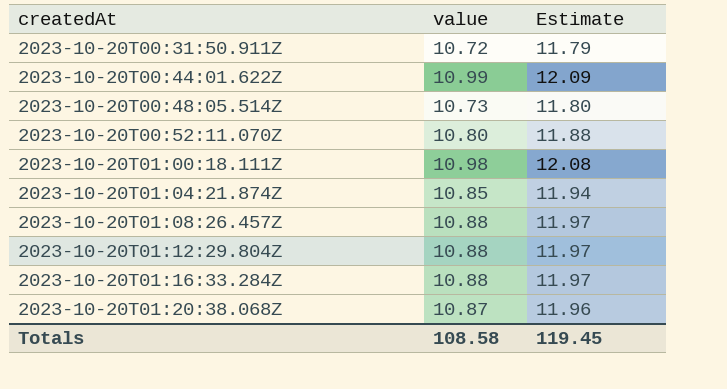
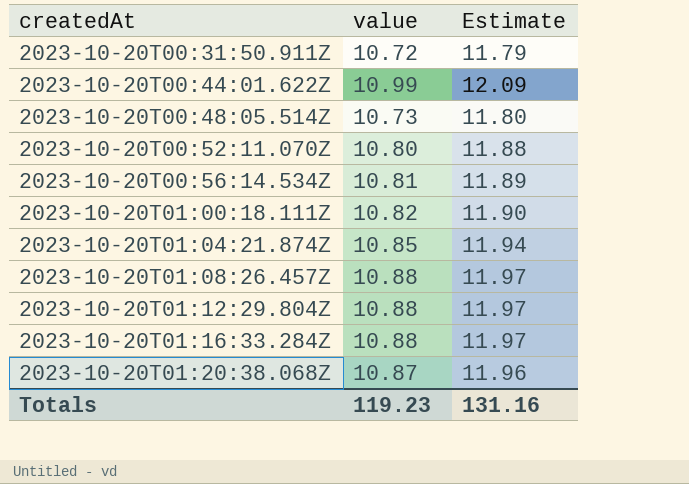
row 2023-10-20T00:56:14.534Z: none -> 10.81 | 11.89
2023-10-20T01:00:18.111Z | value: 10.98 -> 10.82
2023-10-20T01:00:18.111Z | Estimate: 12.08 -> 11.90
Totals | value: 108.58 -> 119.23
Totals | Estimate: 119.45 -> 131.16

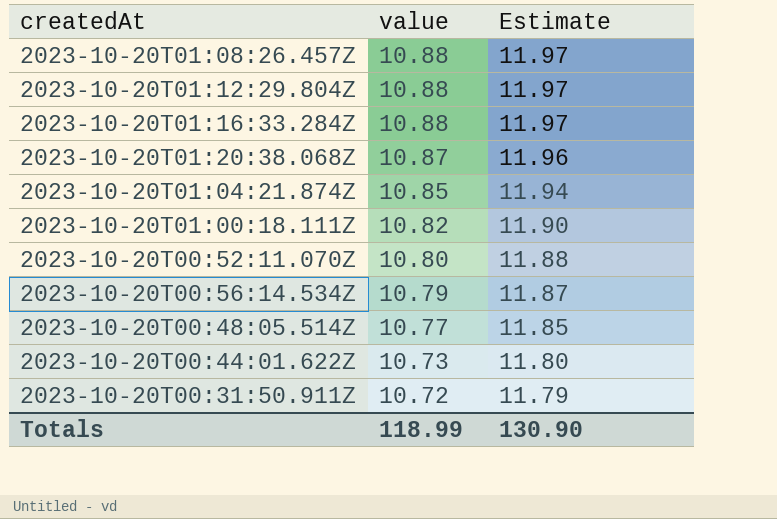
row order: createdAt ascending -> value descending
2023-10-20T00:56:14.534Z | value: 10.81 -> 10.79
2023-10-20T00:56:14.534Z | Estimate: 11.89 -> 11.87
2023-10-20T00:48:05.514Z | value: 10.73 -> 10.77
2023-10-20T00:48:05.514Z | Estimate: 11.80 -> 11.85
2023-10-20T00:44:01.622Z | value: 10.99 -> 10.73
2023-10-20T00:44:01.622Z | Estimate: 12.09 -> 11.80
Totals | value: 119.23 -> 118.99
Totals | Estimate: 131.16 -> 130.90

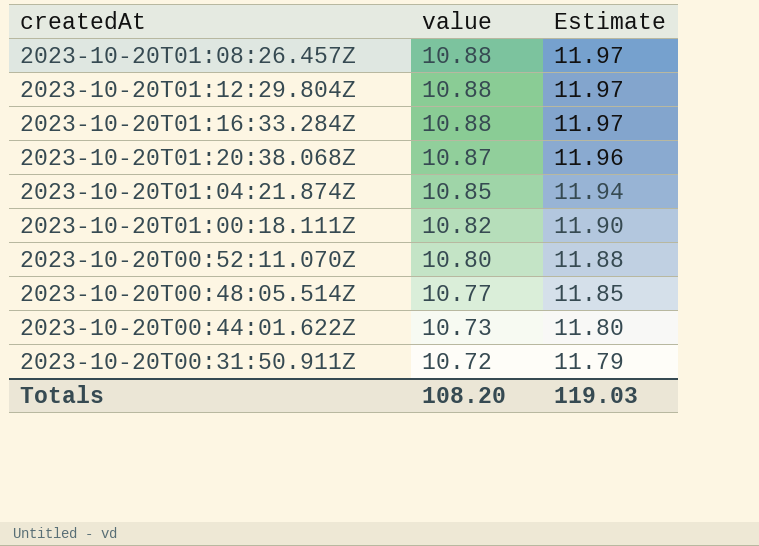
row 2023-10-20T00:56:14.534Z: 10.79 | 11.87 -> none
Totals | value: 118.99 -> 108.20
Totals | Estimate: 130.90 -> 119.03

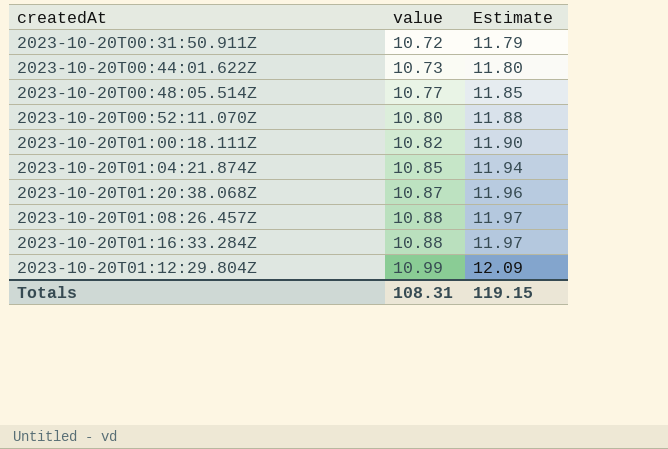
row order: value descending -> value ascending
2023-10-20T01:12:29.804Z | value: 10.88 -> 10.99
2023-10-20T01:12:29.804Z | Estimate: 11.97 -> 12.09
Totals | value: 108.20 -> 108.31
Totals | Estimate: 119.03 -> 119.15

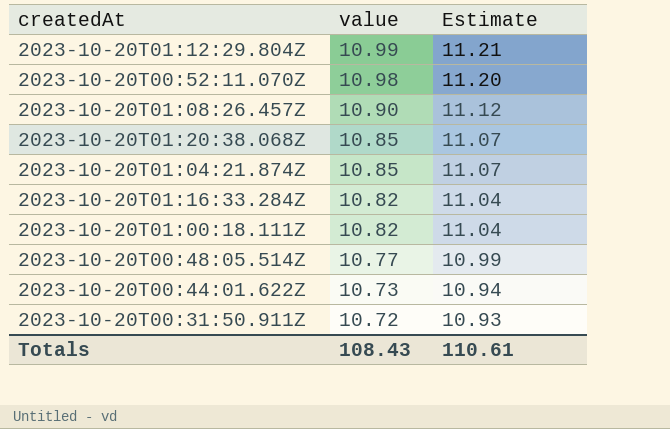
row order: value ascending -> value descending
column Estimate | formula: [value] * 1.1 -> [value] * 1.02
2023-10-20T00:52:11.070Z | value: 10.80 -> 10.98
2023-10-20T01:08:26.457Z | value: 10.88 -> 10.90
2023-10-20T01:20:38.068Z | value: 10.87 -> 10.85
2023-10-20T01:16:33.284Z | value: 10.88 -> 10.82
Totals | value: 108.31 -> 108.43
Totals | Estimate: 119.15 -> 110.61

